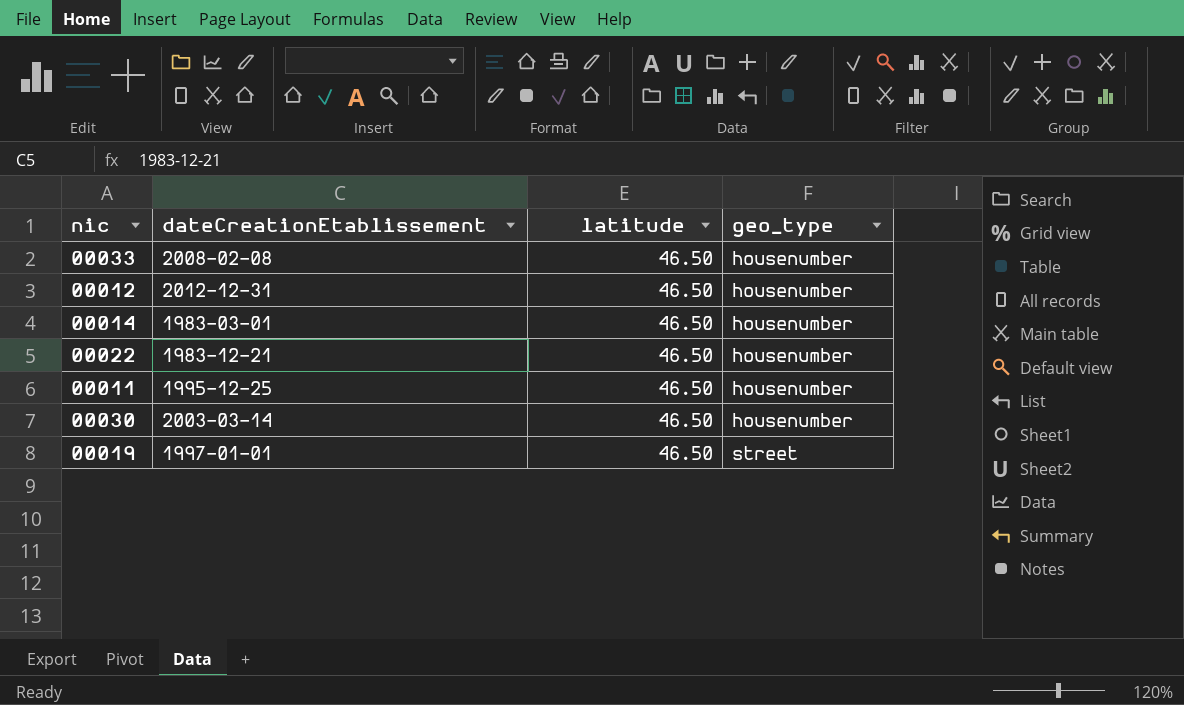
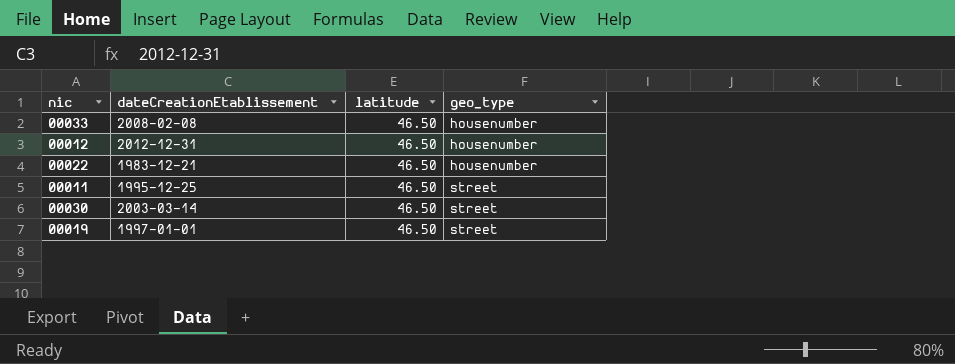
row 00014: 1983-03-01 | 46.50 | housenumber -> none
00011 | geo_type: housenumber -> street
00030 | geo_type: housenumber -> street

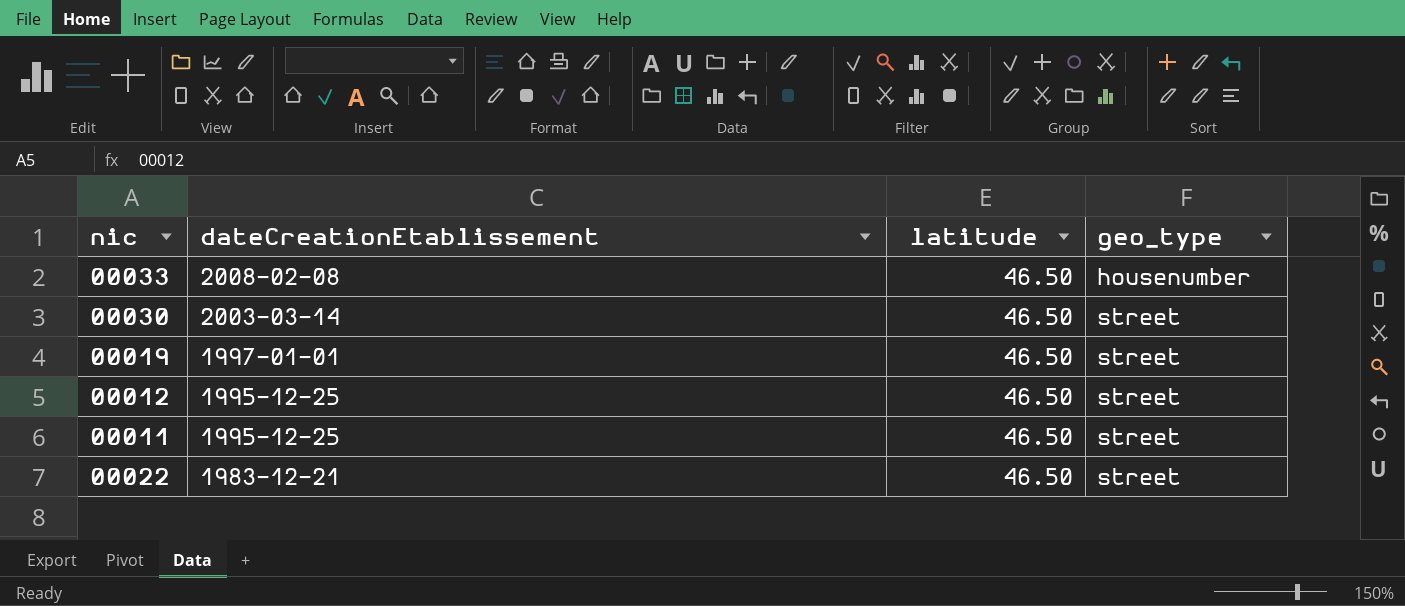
row order: geo_type ascending -> dateCreationEtablissement descending
00012 | dateCreationEtablissement: 2012-12-31 -> 1995-12-25
00012 | geo_type: housenumber -> street
00022 | geo_type: housenumber -> street

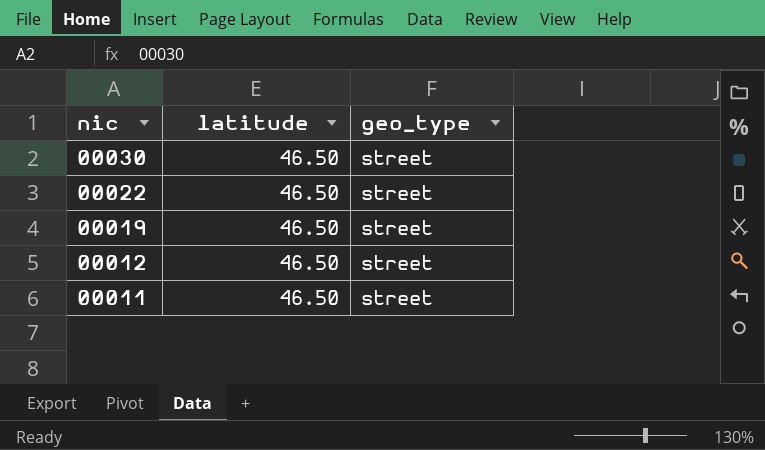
row order: dateCreationEtablissement descending -> nic descending
column dateCreationEtablissement | position: 2 -> none
row 00033: 2008-02-08 | 46.50 | housenumber -> none

